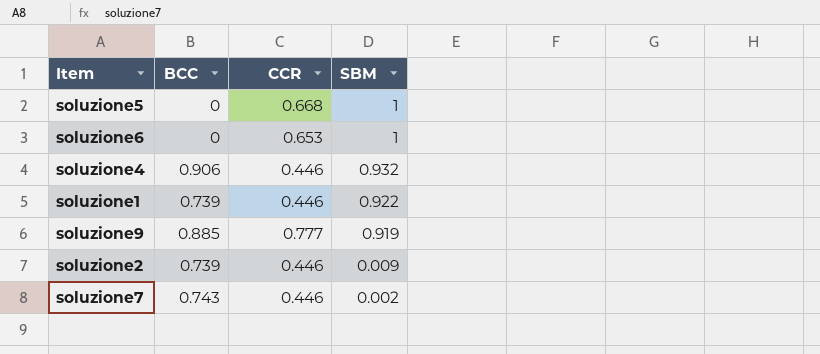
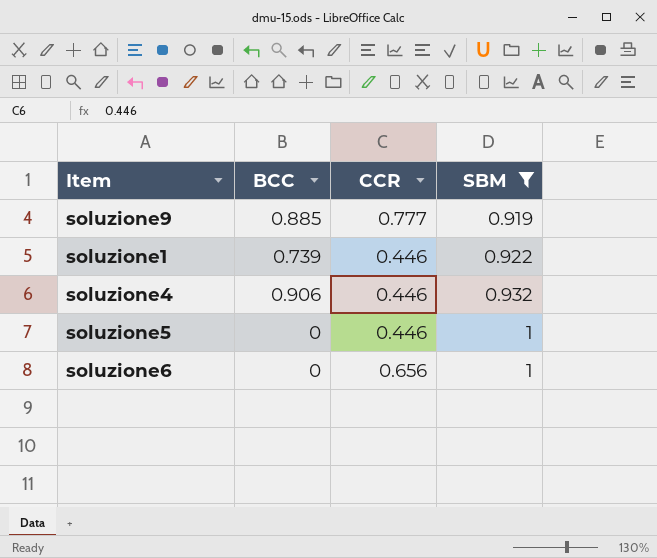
filter: none -> SBM >= 0.919
row order: SBM descending -> SBM ascending
soluzione5 | CCR: 0.668 -> 0.446
soluzione6 | CCR: 0.653 -> 0.656

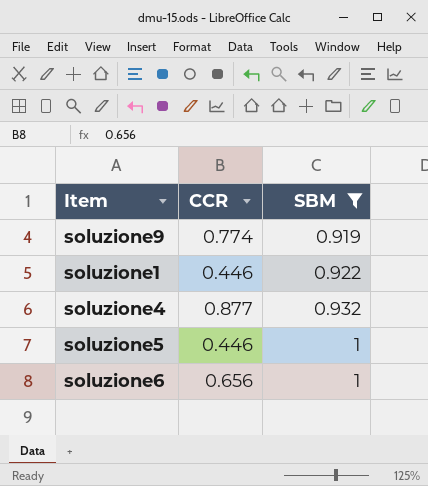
column BCC | position: 2 -> none
soluzione9 | CCR: 0.777 -> 0.774
soluzione4 | CCR: 0.446 -> 0.877

